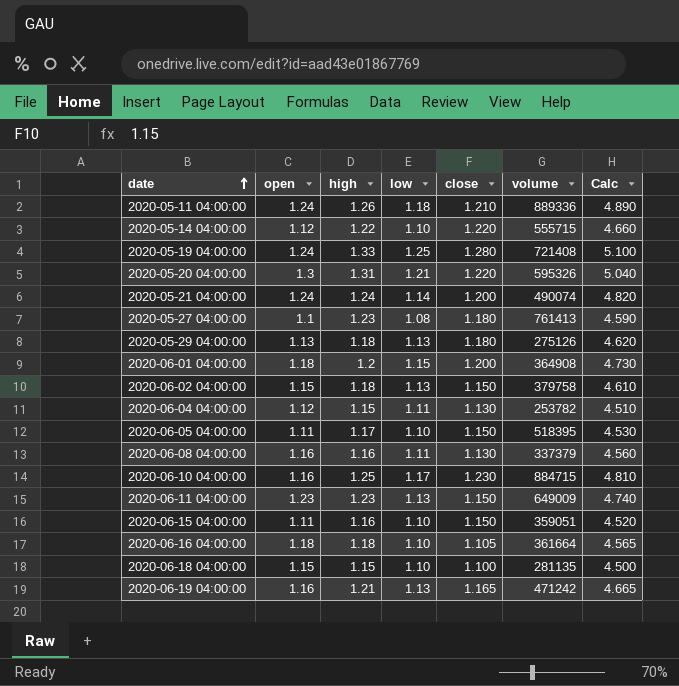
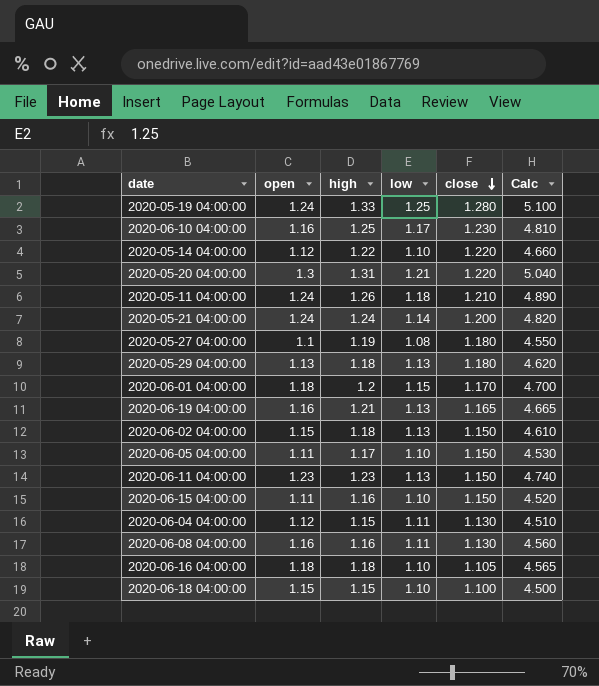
row order: date ascending -> close descending
column volume | position: 6 -> none
2020-05-27 04:00:00 | high: 1.23 -> 1.19
2020-05-27 04:00:00 | Calc: 4.590 -> 4.550
2020-06-01 04:00:00 | close: 1.200 -> 1.170
2020-06-01 04:00:00 | Calc: 4.730 -> 4.700

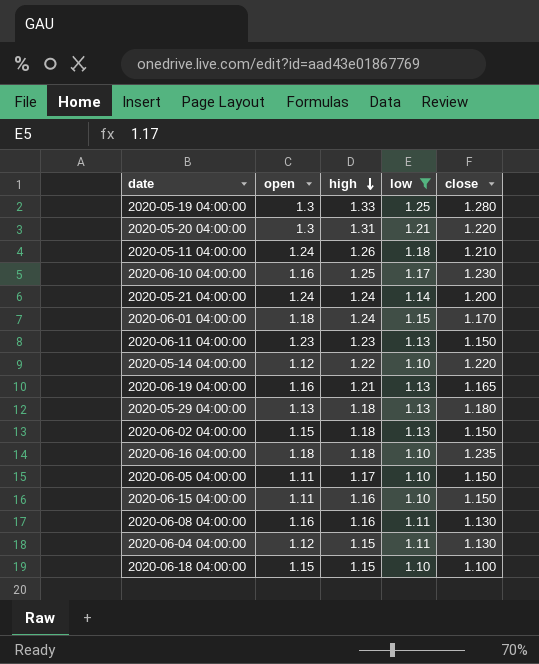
filter: none -> low != 1.08
row order: close descending -> high descending
column Calc | formula: [open] + [high] + [low] + [close] -> none
2020-05-19 04:00:00 | open: 1.24 -> 1.3
2020-06-01 04:00:00 | high: 1.2 -> 1.24
2020-06-16 04:00:00 | close: 1.105 -> 1.235

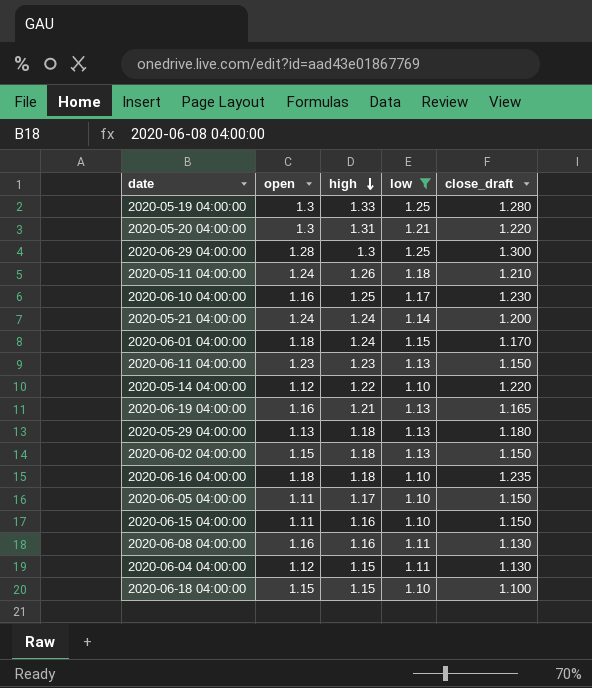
column name: close -> close_draft
row 2020-06-29 04:00:00: none -> 1.28 | 1.3 | 1.25 | 1.300

